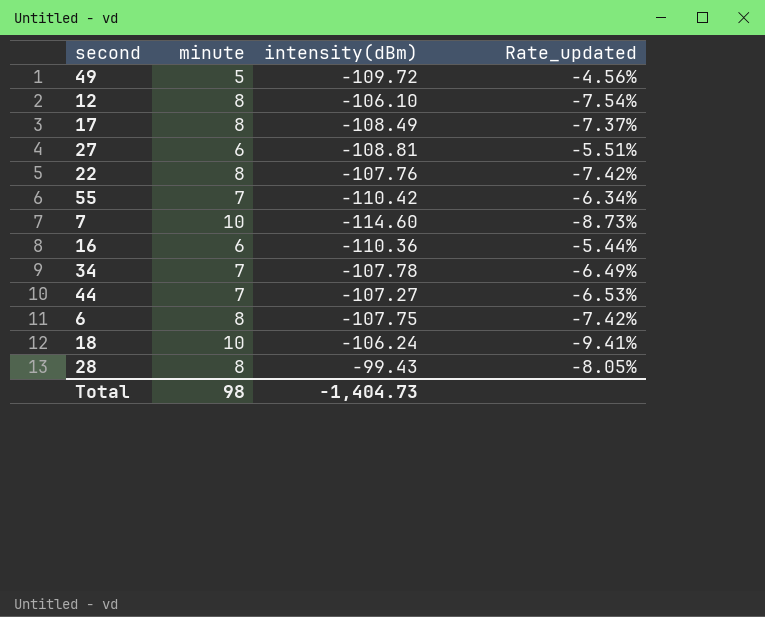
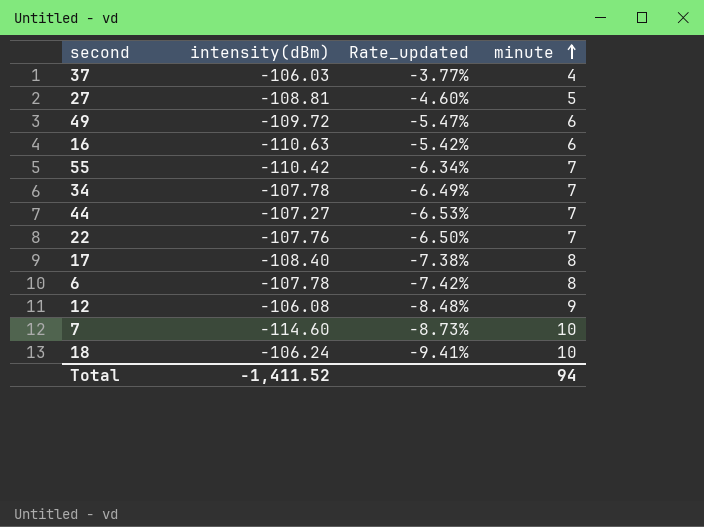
row order: none -> minute ascending
column minute | position: 2 -> 4
row 28: 8 | -99.43 | -8.05% -> none
row 37: none -> -106.03 | -3.77% | 4
27 | Rate_updated: -5.51% -> -4.60%
27 | minute: 6 -> 5
49 | Rate_updated: -4.56% -> -5.47%
49 | minute: 5 -> 6
16 | intensity(dBm): -110.36 -> -110.63
16 | Rate_updated: -5.44% -> -5.42%
22 | Rate_updated: -7.42% -> -6.50%
22 | minute: 8 -> 7
17 | intensity(dBm): -108.49 -> -108.40
17 | Rate_updated: -7.37% -> -7.38%
6 | intensity(dBm): -107.75 -> -107.78
12 | intensity(dBm): -106.10 -> -106.08
12 | Rate_updated: -7.54% -> -8.48%
12 | minute: 8 -> 9
Total | intensity(dBm): -1,404.73 -> -1,411.52
Total | minute: 98 -> 94

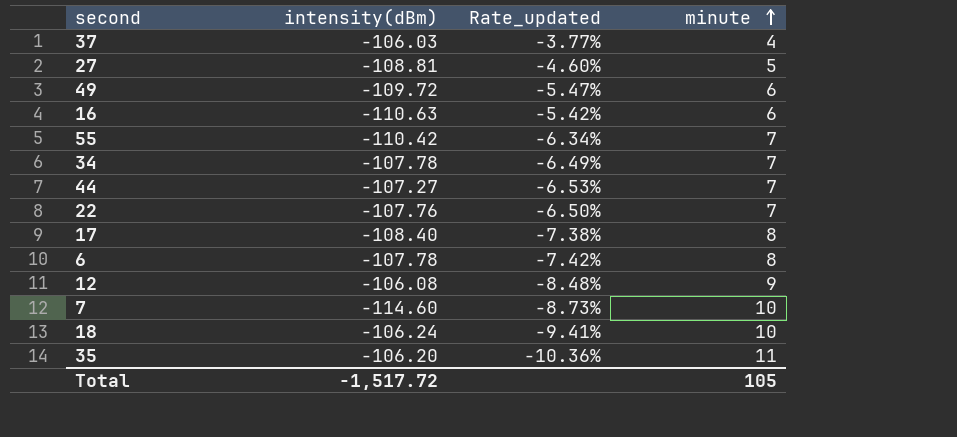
row 35: none -> -106.20 | -10.36% | 11
Total | intensity(dBm): -1,411.52 -> -1,517.72
Total | minute: 94 -> 105

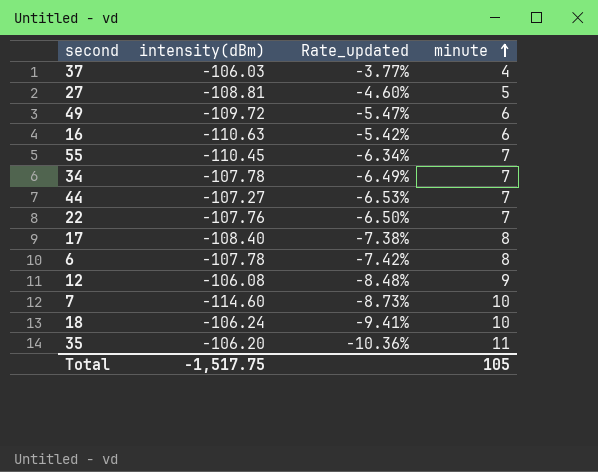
55 | intensity(dBm): -110.42 -> -110.45
Total | intensity(dBm): -1,517.72 -> -1,517.75

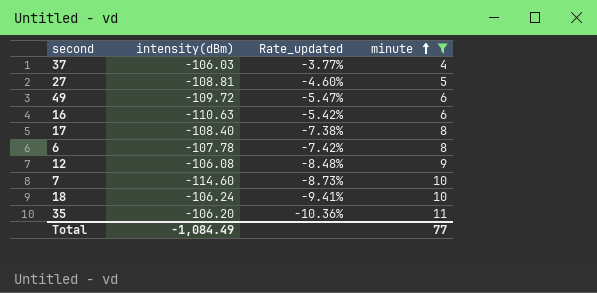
filter: none -> minute != 7
Total | intensity(dBm): -1,517.75 -> -1,084.49
Total | minute: 105 -> 77

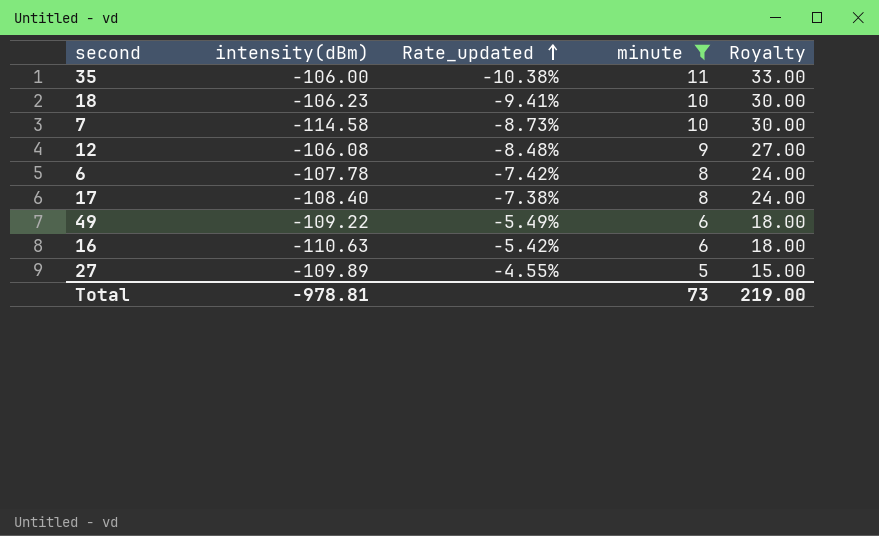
row order: minute ascending -> Rate_updated ascending
column Royalty | formula: none -> [minute] * 3
row 37: -106.03 | -3.77% | 4 -> none
35 | intensity(dBm): -106.20 -> -106.00
35 | Rate_updated: -10.36% -> -10.38%
18 | intensity(dBm): -106.24 -> -106.23
7 | intensity(dBm): -114.60 -> -114.58
49 | intensity(dBm): -109.72 -> -109.22
49 | Rate_updated: -5.47% -> -5.49%
27 | intensity(dBm): -108.81 -> -109.89
27 | Rate_updated: -4.60% -> -4.55%
Total | intensity(dBm): -1,084.49 -> -978.81
Total | minute: 77 -> 73

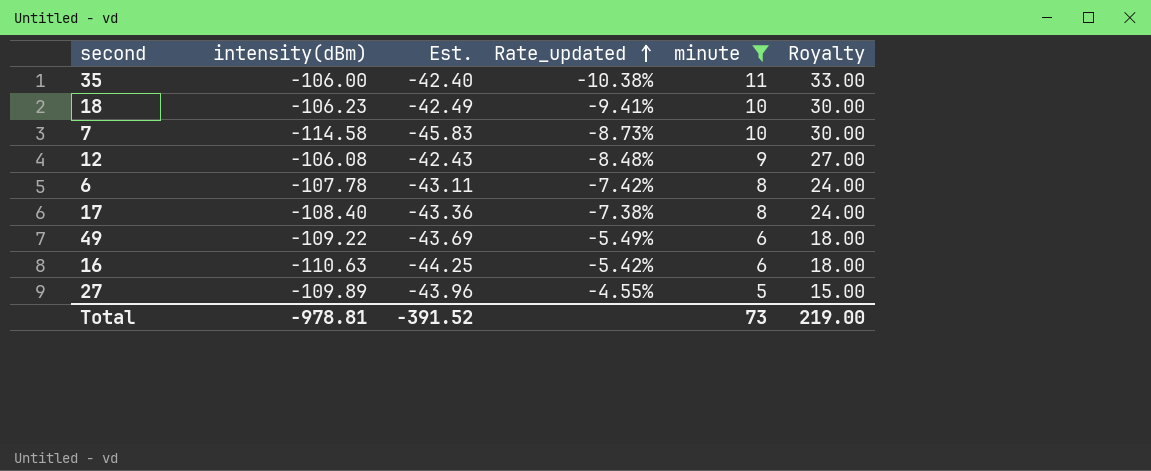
column Est. | formula: none -> [intensity(dBm)] * 0.4

